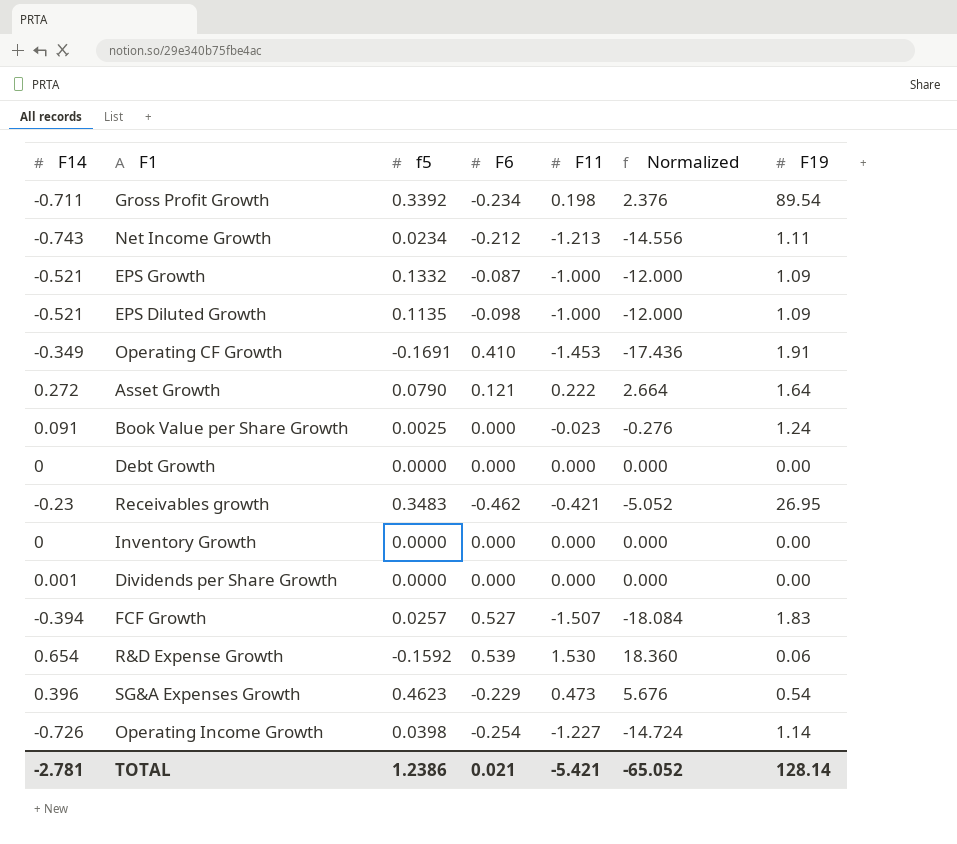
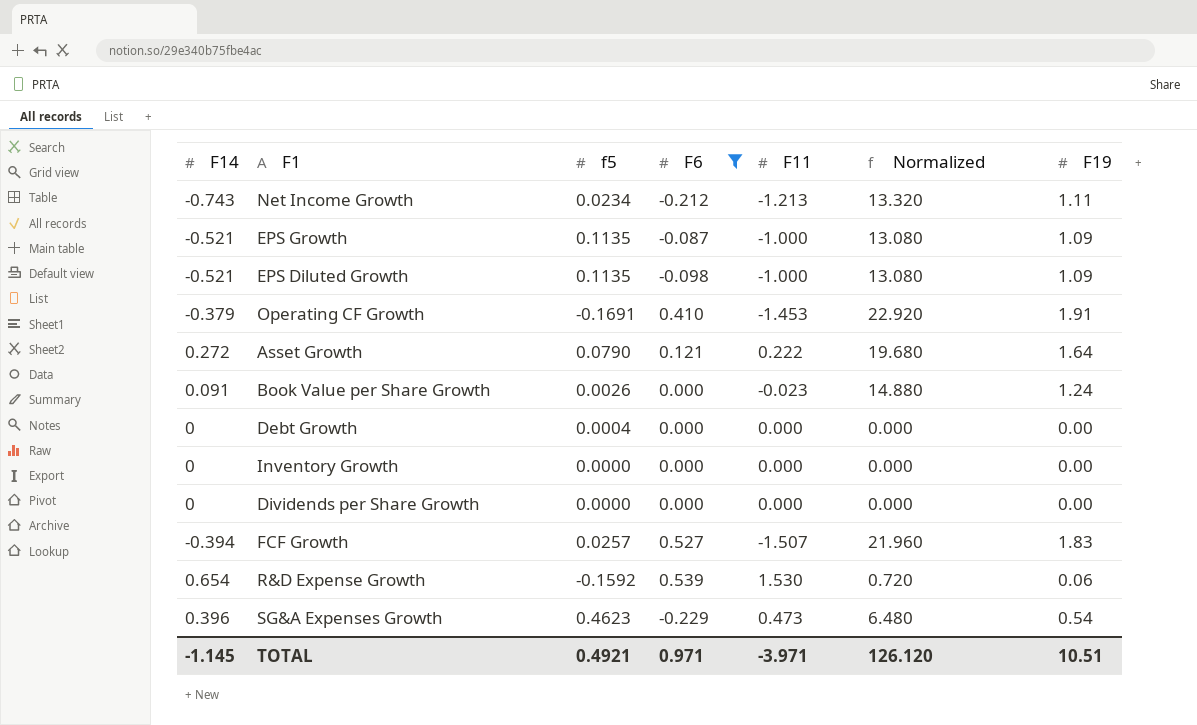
filter: none -> F6 >= -0.229
column Normalized | formula: [F11] * 12 -> [F19] * 12
EPS Growth | f5: 0.1332 -> 0.1135
Operating CF Growth | F14: -0.349 -> -0.379
Book Value per Share Growth | f5: 0.0025 -> 0.0026
Debt Growth | f5: 0.0000 -> 0.0004
Dividends per Share Growth | F14: 0.001 -> 0
TOTAL | F14: -2.781 -> -1.145
TOTAL | f5: 1.2386 -> 0.4921
TOTAL | F6: 0.021 -> 0.971
TOTAL | F11: -5.421 -> -3.971
TOTAL | Normalized: -65.052 -> 126.120
TOTAL | F19: 128.14 -> 10.51

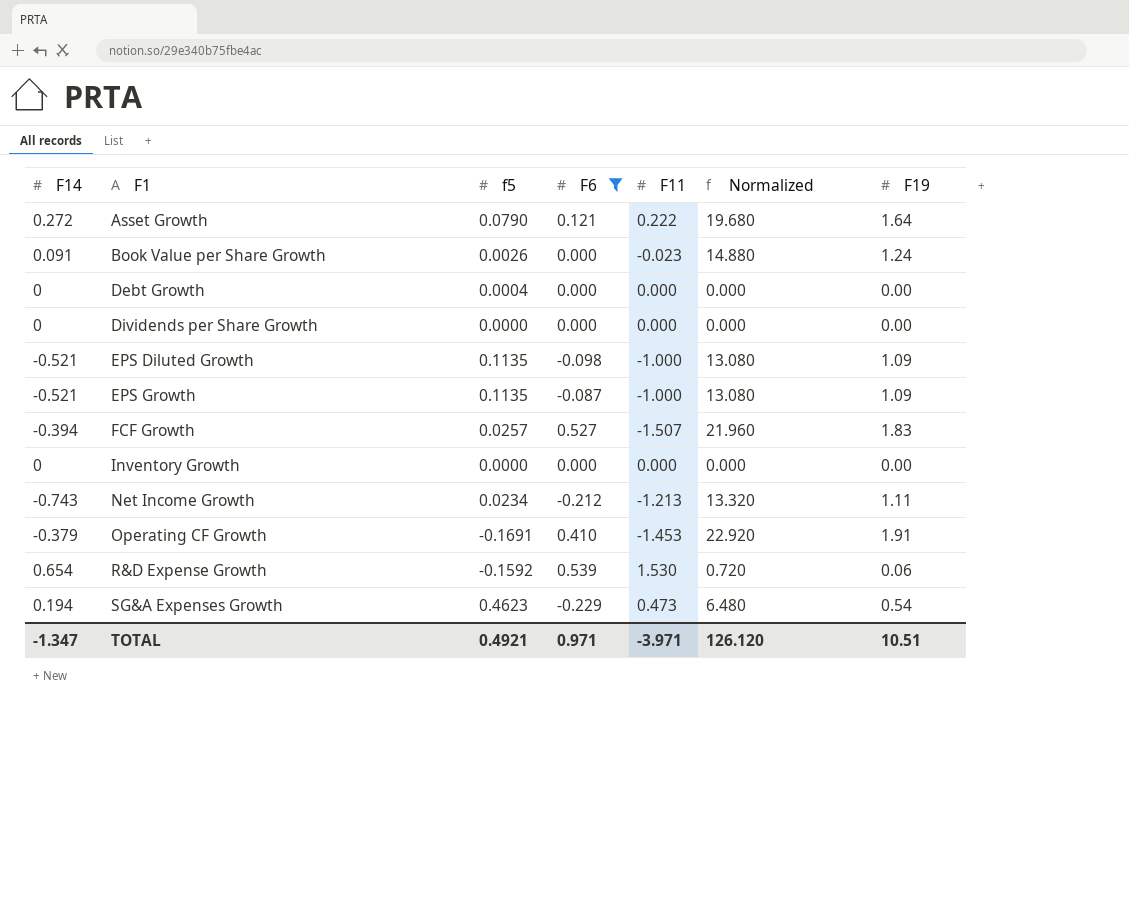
row order: none -> F1 ascending
SG&A Expenses Growth | F14: 0.396 -> 0.194
TOTAL | F14: -1.145 -> -1.347

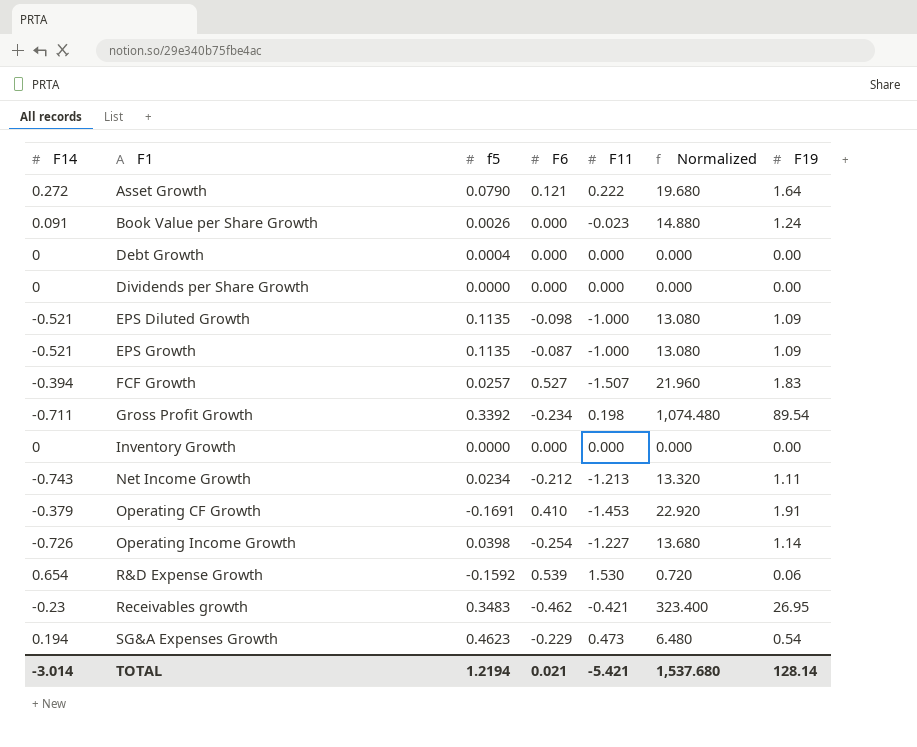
filter: F6 >= -0.229 -> none
TOTAL | F14: -1.347 -> -3.014
TOTAL | f5: 0.4921 -> 1.2194
TOTAL | F6: 0.971 -> 0.021
TOTAL | F11: -3.971 -> -5.421
TOTAL | Normalized: 126.120 -> 1,537.680
TOTAL | F19: 10.51 -> 128.14

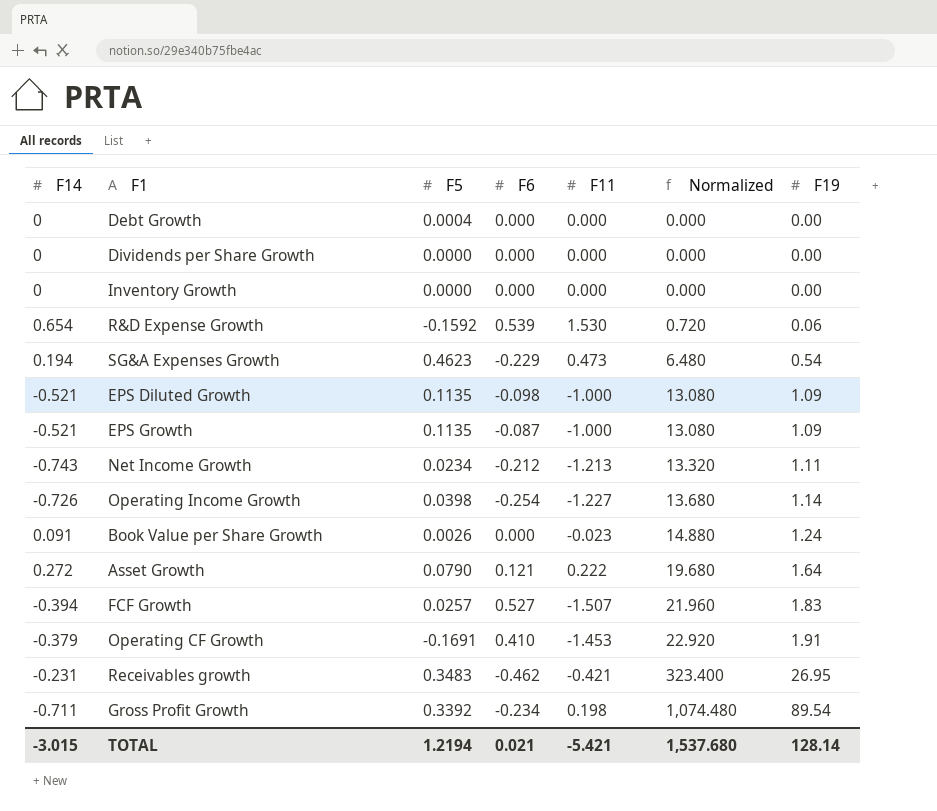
row order: F1 ascending -> Normalized ascending
column name: f5 -> F5
Receivables growth | F14: -0.23 -> -0.231
TOTAL | F14: -3.014 -> -3.015

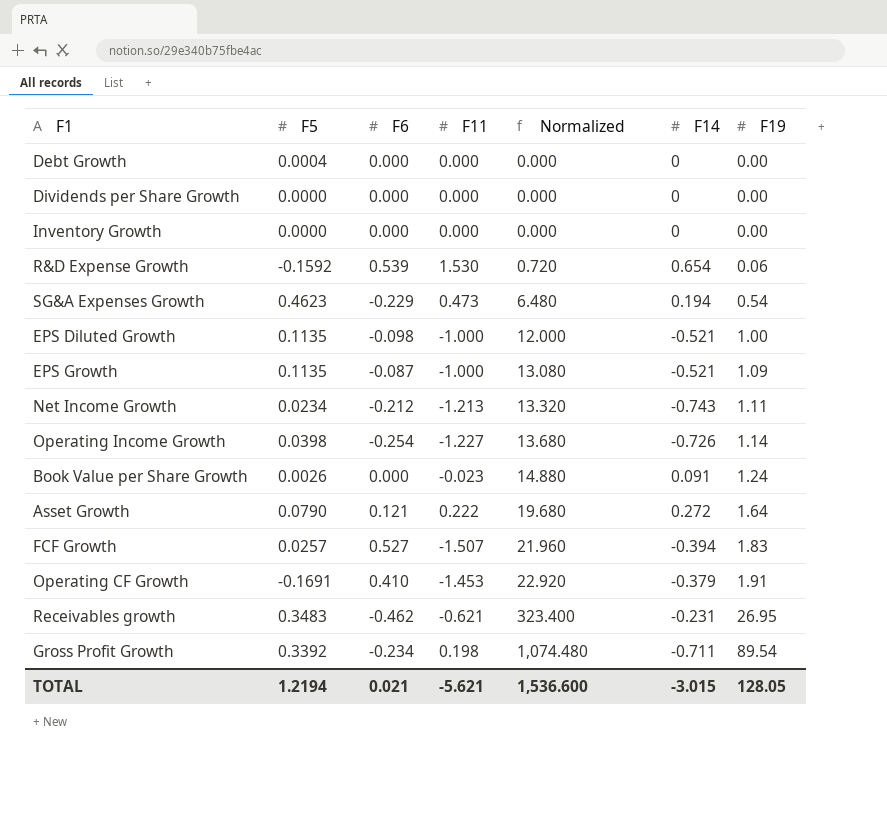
column F14 | position: 1 -> 6
EPS Diluted Growth | Normalized: 13.080 -> 12.000
EPS Diluted Growth | F19: 1.09 -> 1.00
Receivables growth | F11: -0.421 -> -0.621
TOTAL | F11: -5.421 -> -5.621
TOTAL | Normalized: 1,537.680 -> 1,536.600
TOTAL | F19: 128.14 -> 128.05

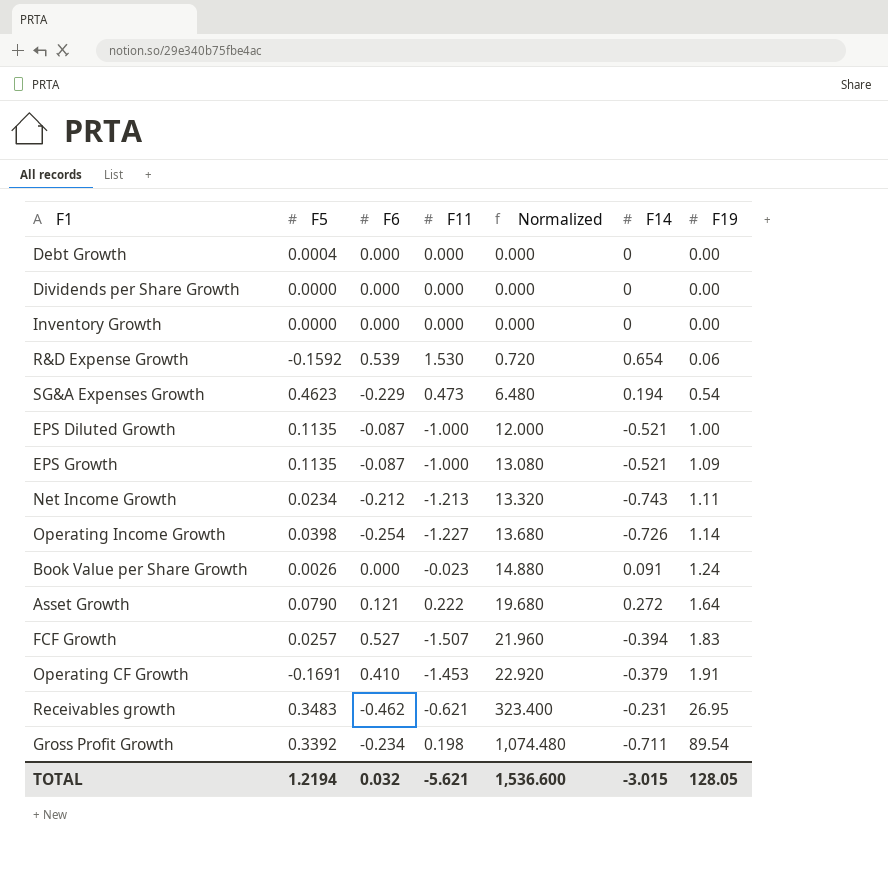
EPS Diluted Growth | F6: -0.098 -> -0.087
TOTAL | F6: 0.021 -> 0.032

